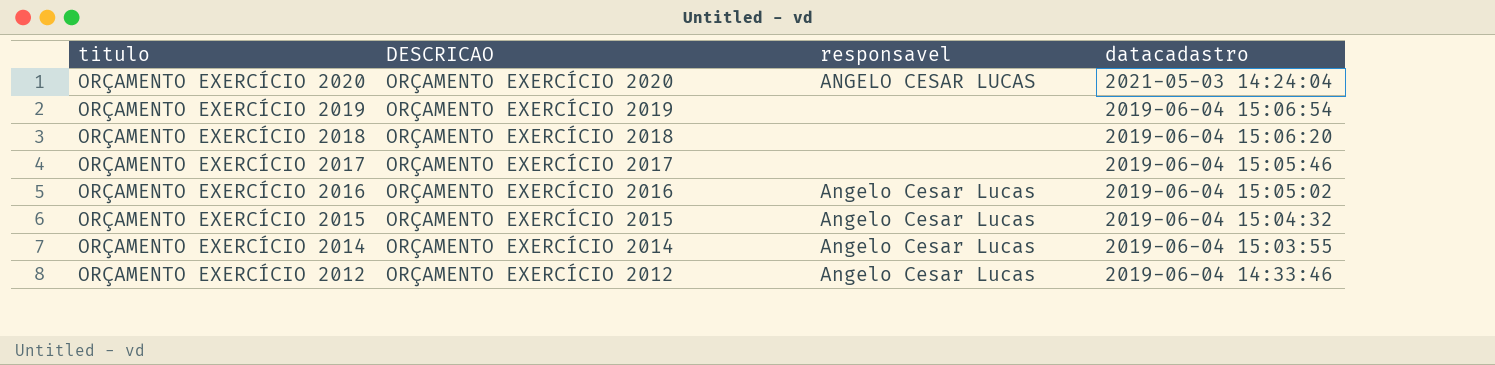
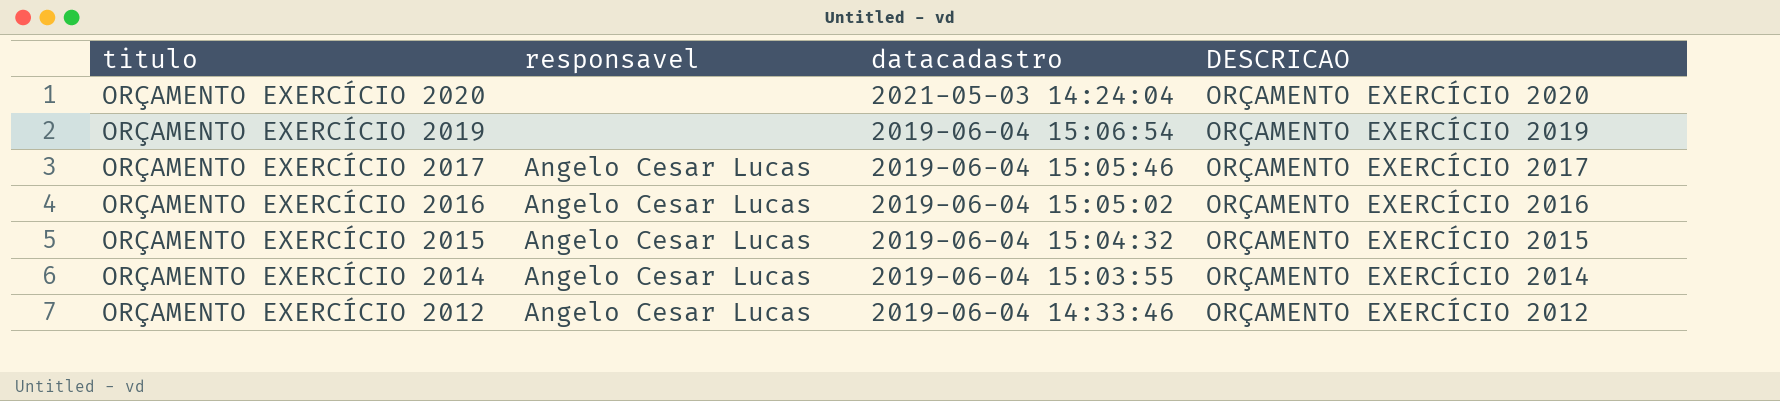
column DESCRICAO | position: 2 -> 4
row ORÇAMENTO EXERCÍCIO 2018: ORÇAMENTO EXERCÍCIO 2018 | none | 2019-06-04 15:06:20 -> none
ORÇAMENTO EXERCÍCIO 2020 | responsavel: ANGELO CESAR LUCAS -> none
ORÇAMENTO EXERCÍCIO 2017 | responsavel: none -> Angelo Cesar Lucas

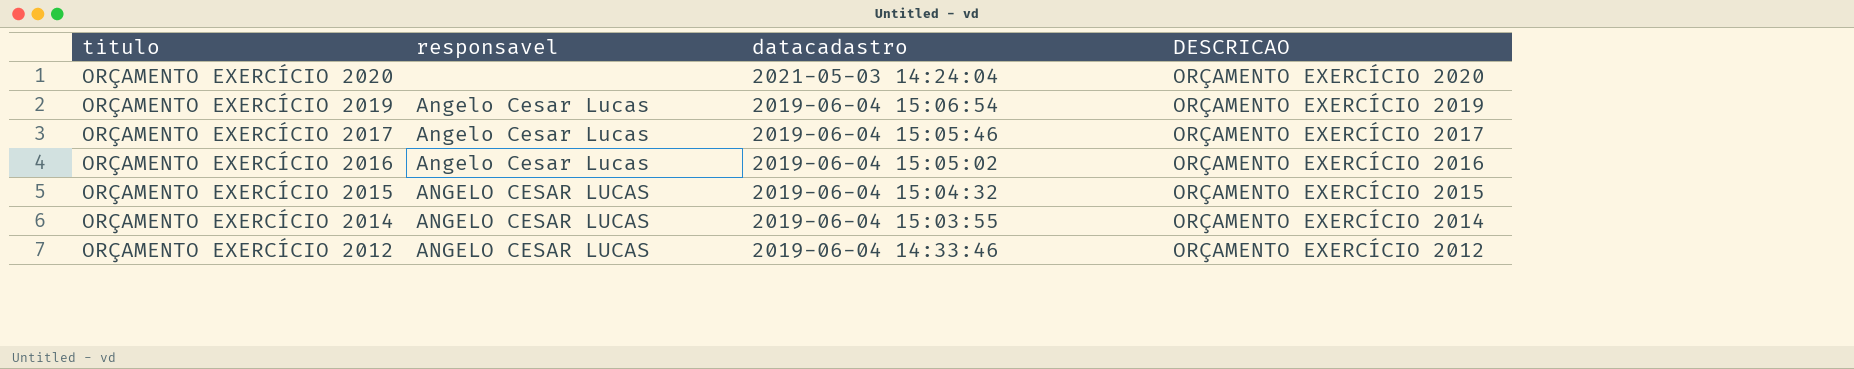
ORÇAMENTO EXERCÍCIO 2019 | responsavel: none -> Angelo Cesar Lucas
ORÇAMENTO EXERCÍCIO 2015 | responsavel: Angelo Cesar Lucas -> ANGELO CESAR LUCAS
ORÇAMENTO EXERCÍCIO 2014 | responsavel: Angelo Cesar Lucas -> ANGELO CESAR LUCAS
ORÇAMENTO EXERCÍCIO 2012 | responsavel: Angelo Cesar Lucas -> ANGELO CESAR LUCAS

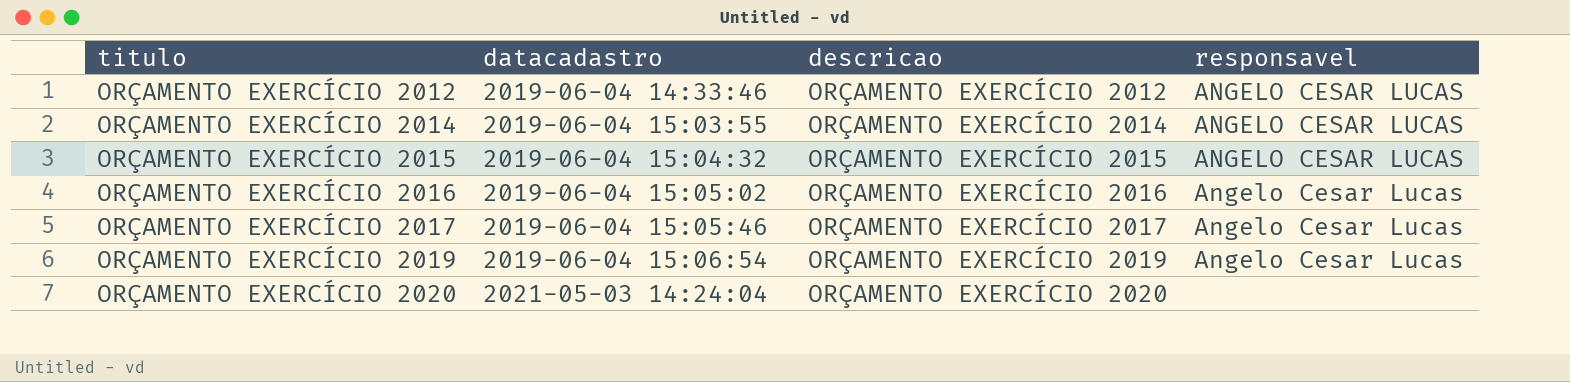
row order: titulo descending -> titulo ascending
column name: DESCRICAO -> descricao
column responsavel | position: 2 -> 4

